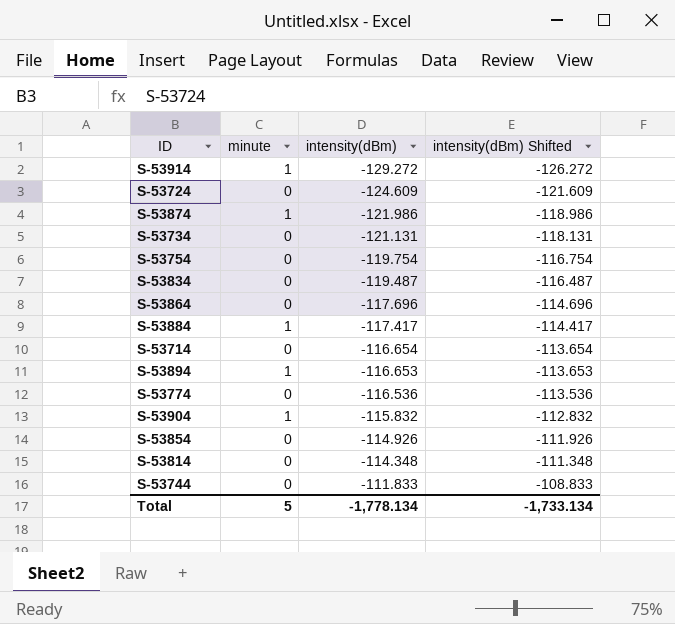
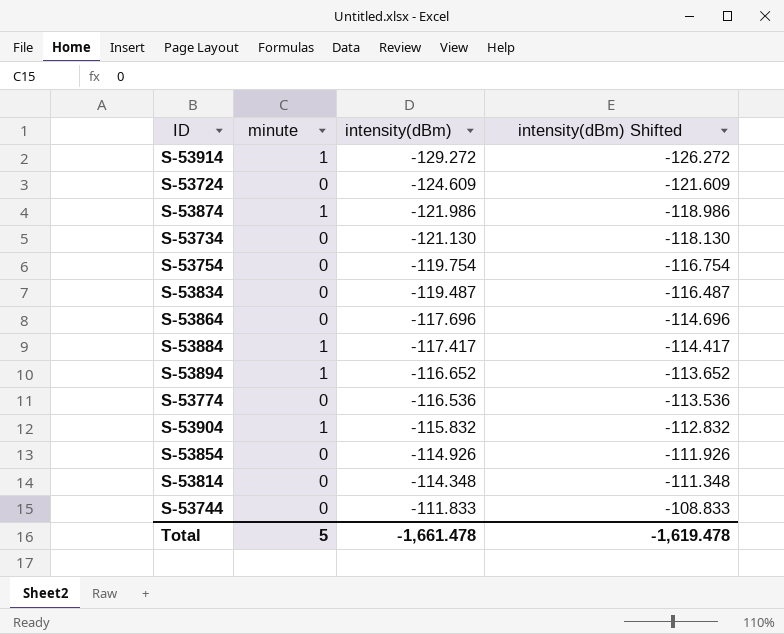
row S-53714: 0 | -116.654 | -113.654 -> none
S-53734 | intensity(dBm): -121.131 -> -121.130
S-53734 | intensity(dBm) Shifted: -118.131 -> -118.130
S-53894 | intensity(dBm): -116.653 -> -116.652
S-53894 | intensity(dBm) Shifted: -113.653 -> -113.652
Total | intensity(dBm): -1,778.134 -> -1,661.478
Total | intensity(dBm) Shifted: -1,733.134 -> -1,619.478

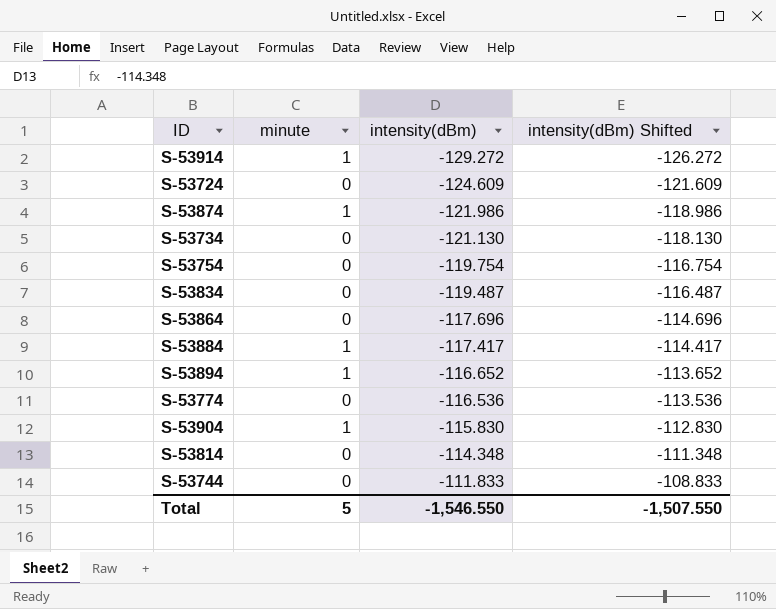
row S-53854: 0 | -114.926 | -111.926 -> none
S-53904 | intensity(dBm): -115.832 -> -115.830
S-53904 | intensity(dBm) Shifted: -112.832 -> -112.830
Total | intensity(dBm): -1,661.478 -> -1,546.550
Total | intensity(dBm) Shifted: -1,619.478 -> -1,507.550

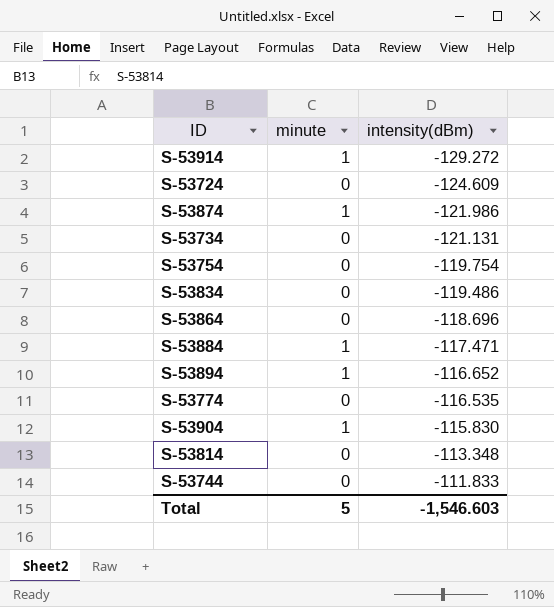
column intensity(dBm) Shifted | formula: [intensity(dBm)] + 3 -> none
S-53734 | intensity(dBm): -121.130 -> -121.131
S-53834 | intensity(dBm): -119.487 -> -119.486
S-53864 | intensity(dBm): -117.696 -> -118.696
S-53884 | intensity(dBm): -117.417 -> -117.471
S-53774 | intensity(dBm): -116.536 -> -116.535
S-53814 | intensity(dBm): -114.348 -> -113.348
Total | intensity(dBm): -1,546.550 -> -1,546.603

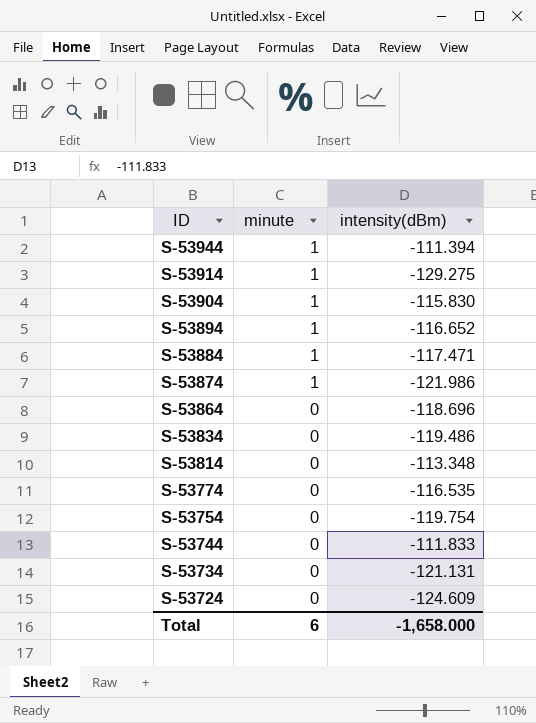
row order: intensity(dBm) ascending -> ID descending
row S-53944: none -> 1 | -111.394
S-53914 | intensity(dBm): -129.272 -> -129.275
Total | minute: 5 -> 6
Total | intensity(dBm): -1,546.603 -> -1,658.000

